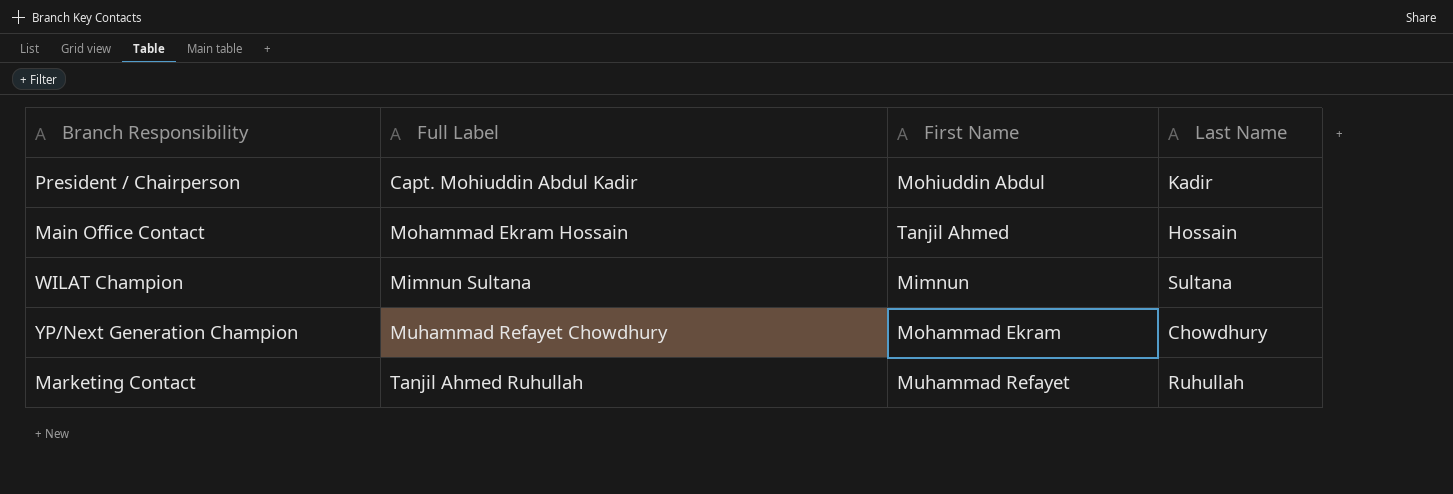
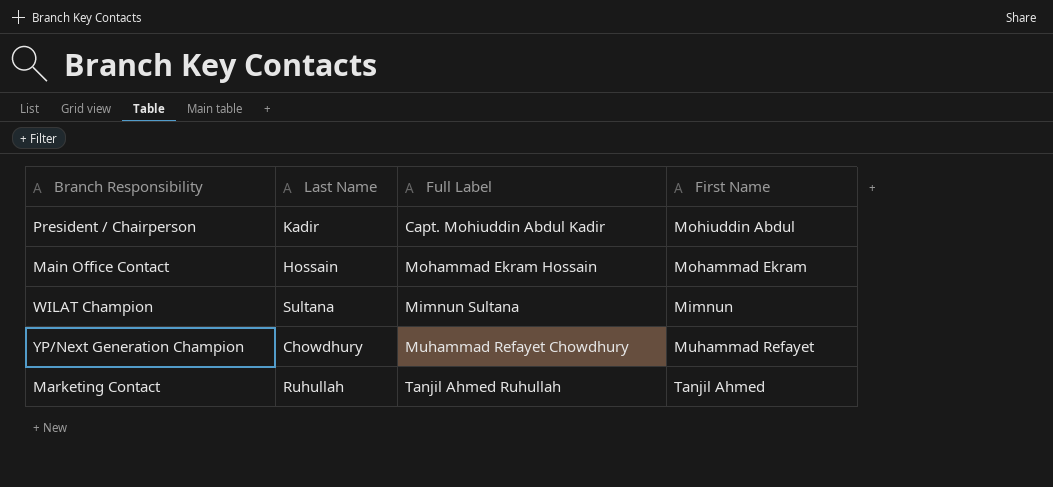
column Last Name | position: 4 -> 2
Main Office Contact | First Name: Tanjil Ahmed -> Mohammad Ekram
YP/Next Generation Champion | First Name: Mohammad Ekram -> Muhammad Refayet
Marketing Contact | First Name: Muhammad Refayet -> Tanjil Ahmed

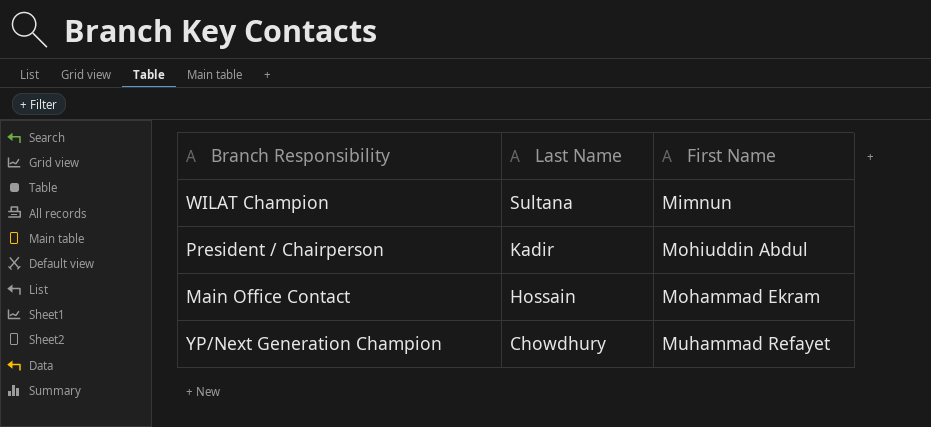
row order: none -> Last Name descending
column Full Label | position: 3 -> none
row Marketing Contact: Ruhullah | Tanjil Ahmed Ruhullah | Tanjil Ahmed -> none

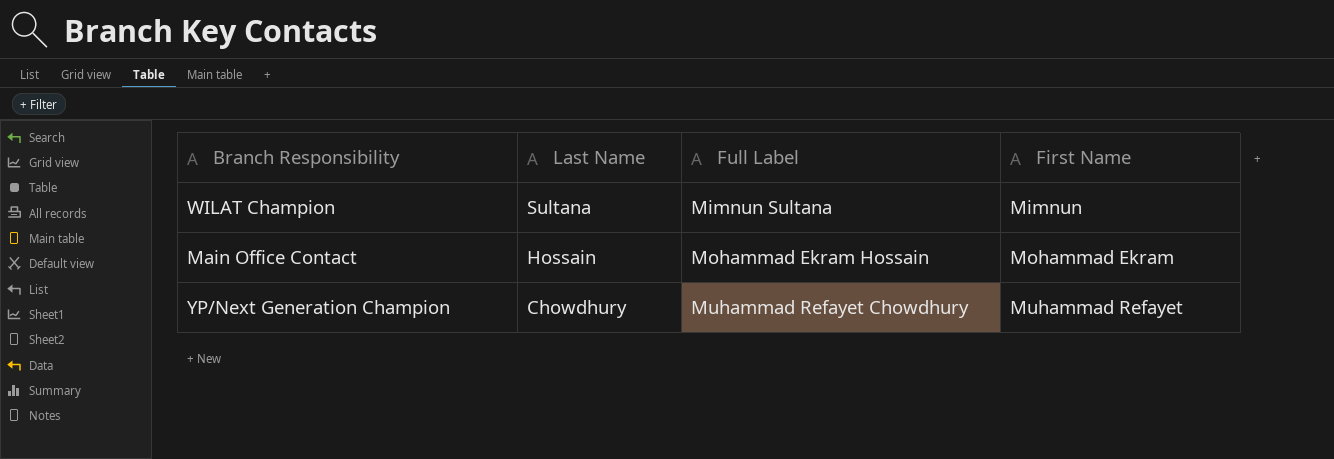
column Full Label | position: none -> 3
row President / Chairperson: Kadir | Mohiuddin Abdul -> none

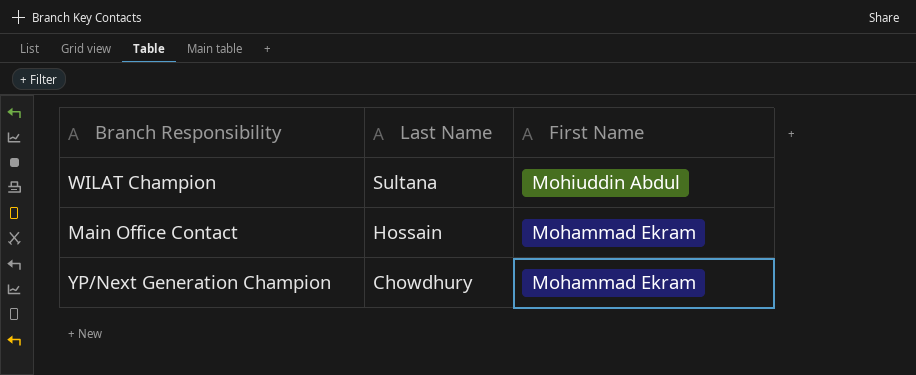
column Full Label | position: 3 -> none
WILAT Champion | First Name: Mimnun -> Mohiuddin Abdul
YP/Next Generation Champion | First Name: Muhammad Refayet -> Mohammad Ekram

